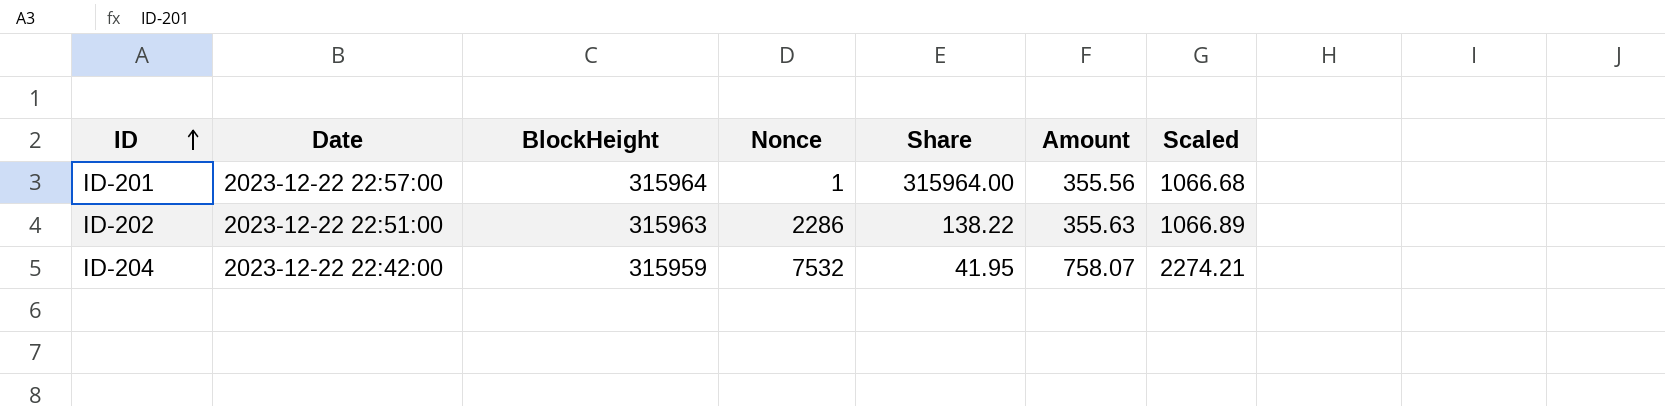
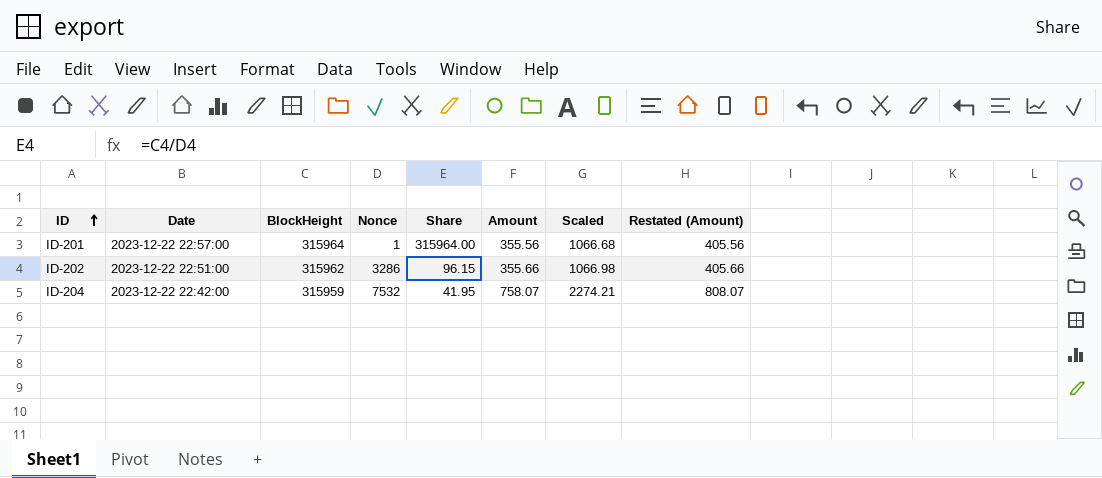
column Restated (Amount) | formula: none -> [Amount] + 50
ID-202 | BlockHeight: 315963 -> 315962
ID-202 | Nonce: 2286 -> 3286
ID-202 | Share: 138.22 -> 96.15
ID-202 | Amount: 355.63 -> 355.66
ID-202 | Scaled: 1066.89 -> 1066.98

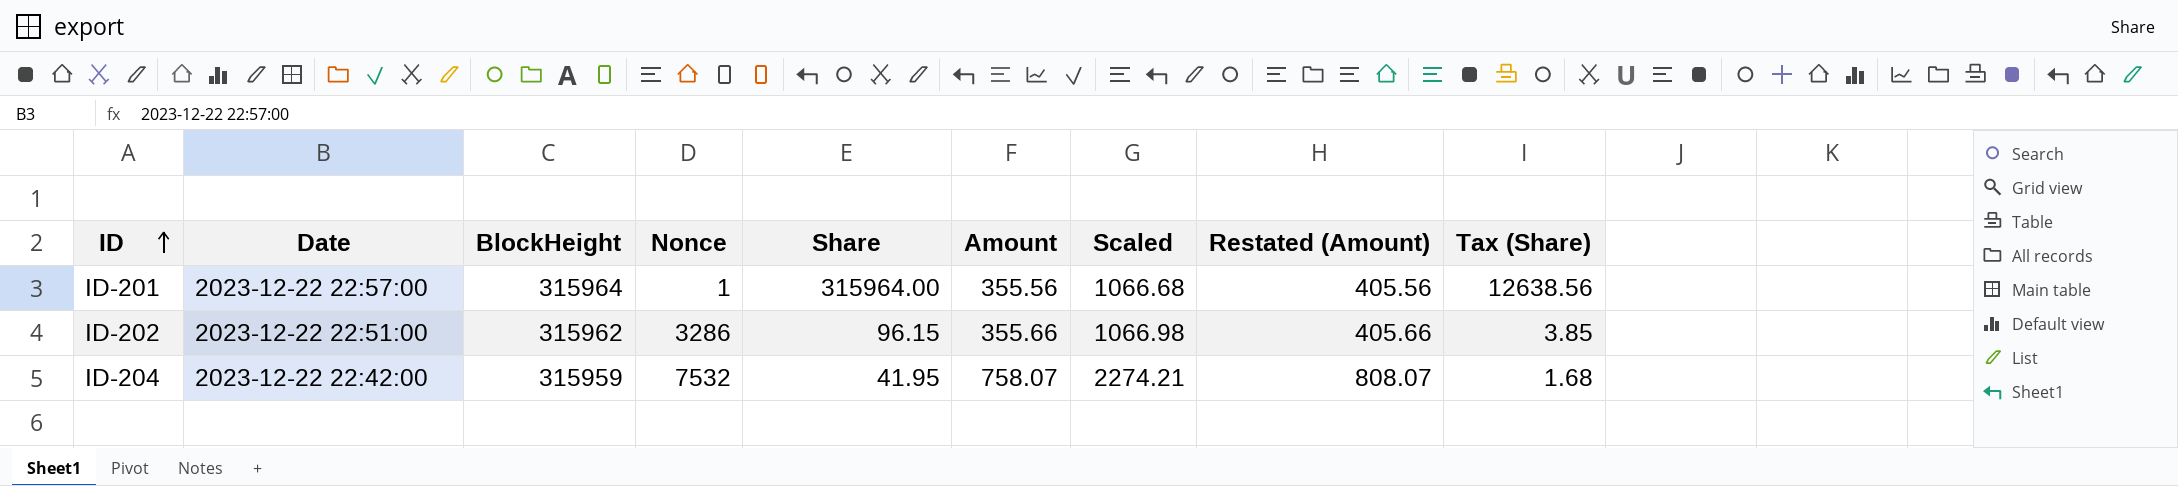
column Tax (Share) | formula: none -> [Share] * 0.04

